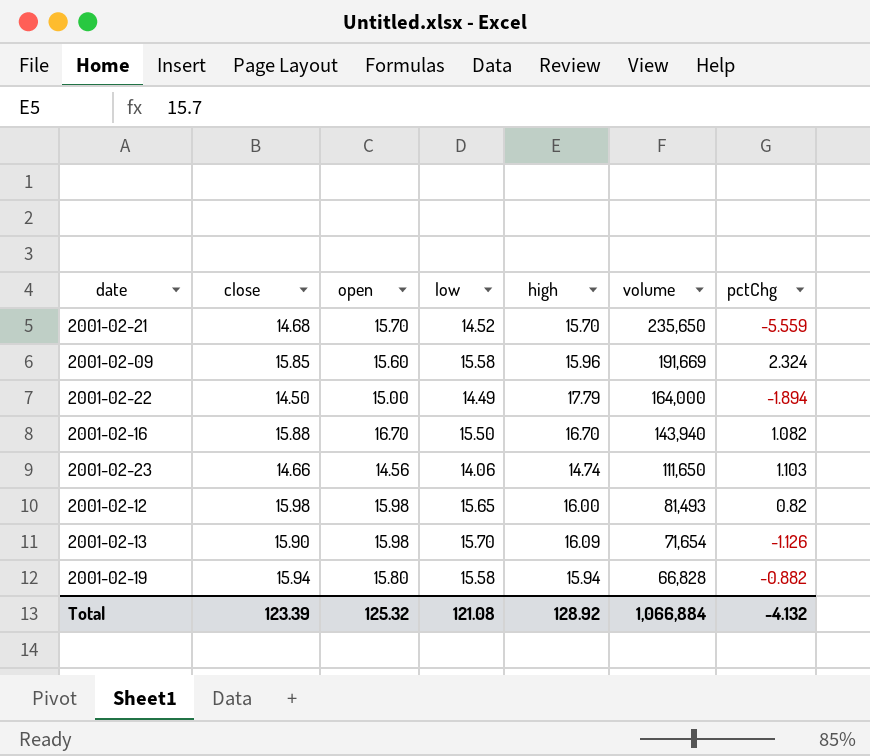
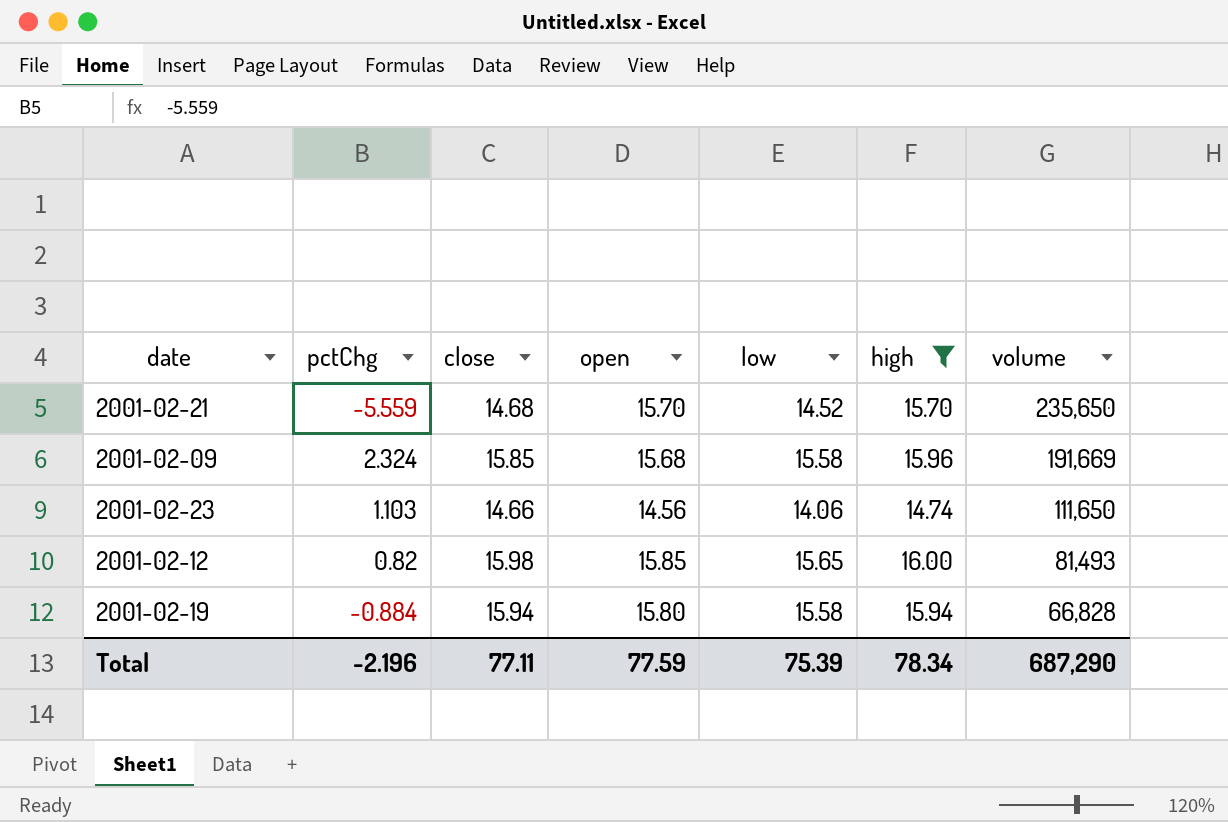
filter: none -> high <= 16.00
column pctChg | position: 7 -> 2
2001-02-09 | open: 15.60 -> 15.68
2001-02-12 | open: 15.98 -> 15.85
2001-02-19 | pctChg: -0.882 -> -0.884
Total | pctChg: -4.132 -> -2.196
Total | close: 123.39 -> 77.11
Total | open: 125.32 -> 77.59
Total | low: 121.08 -> 75.39
Total | high: 128.92 -> 78.34
Total | volume: 1,066,884 -> 687,290

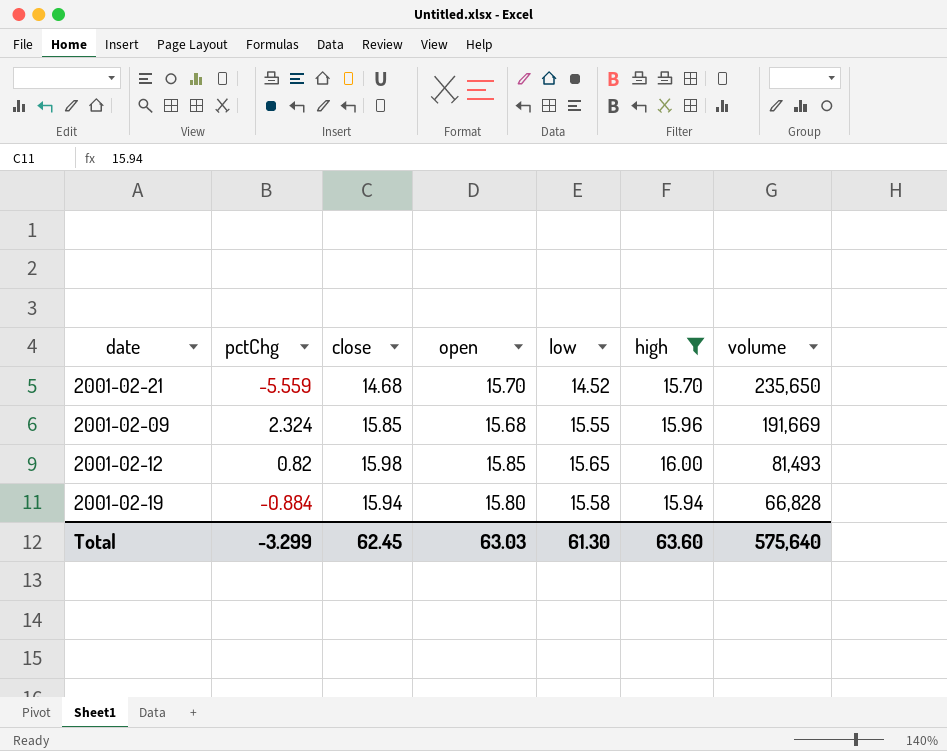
row 2001-02-23: 1.103 | 14.66 | 14.56 | 14.06 | 14.74 | 111,650 -> none
2001-02-09 | low: 15.58 -> 15.55
Total | pctChg: -2.196 -> -3.299
Total | close: 77.11 -> 62.45
Total | open: 77.59 -> 63.03
Total | low: 75.39 -> 61.30
Total | high: 78.34 -> 63.60
Total | volume: 687,290 -> 575,640

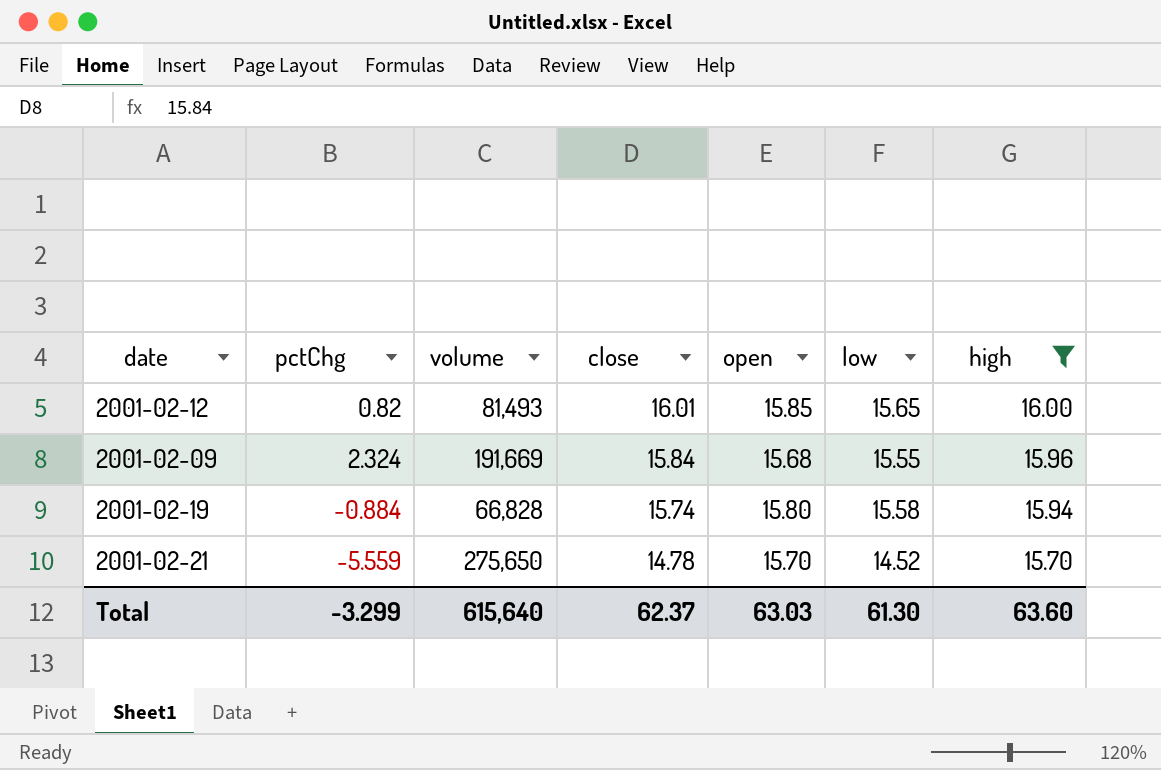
row order: volume descending -> close descending
column volume | position: 7 -> 3
2001-02-12 | close: 15.98 -> 16.01
2001-02-09 | close: 15.85 -> 15.84
2001-02-19 | close: 15.94 -> 15.74
2001-02-21 | volume: 235,650 -> 275,650
2001-02-21 | close: 14.68 -> 14.78
Total | volume: 575,640 -> 615,640
Total | close: 62.45 -> 62.37

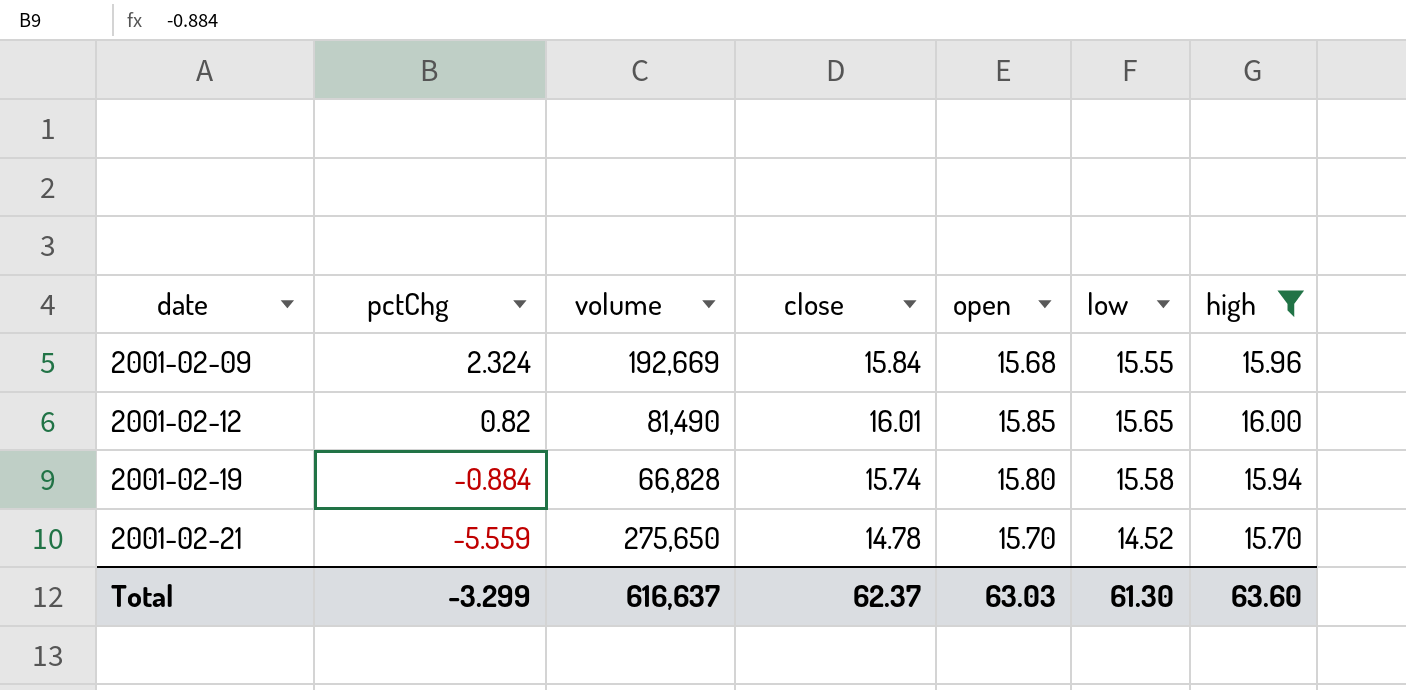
row order: close descending -> date ascending
2001-02-09 | volume: 191,669 -> 192,669
2001-02-12 | volume: 81,493 -> 81,490
Total | volume: 615,640 -> 616,637

